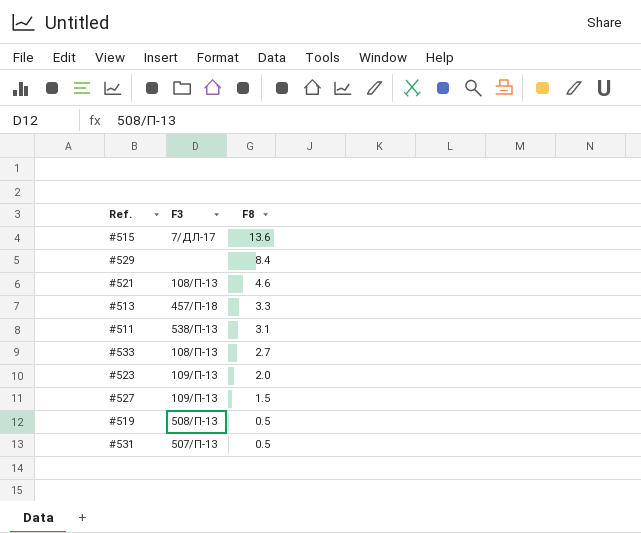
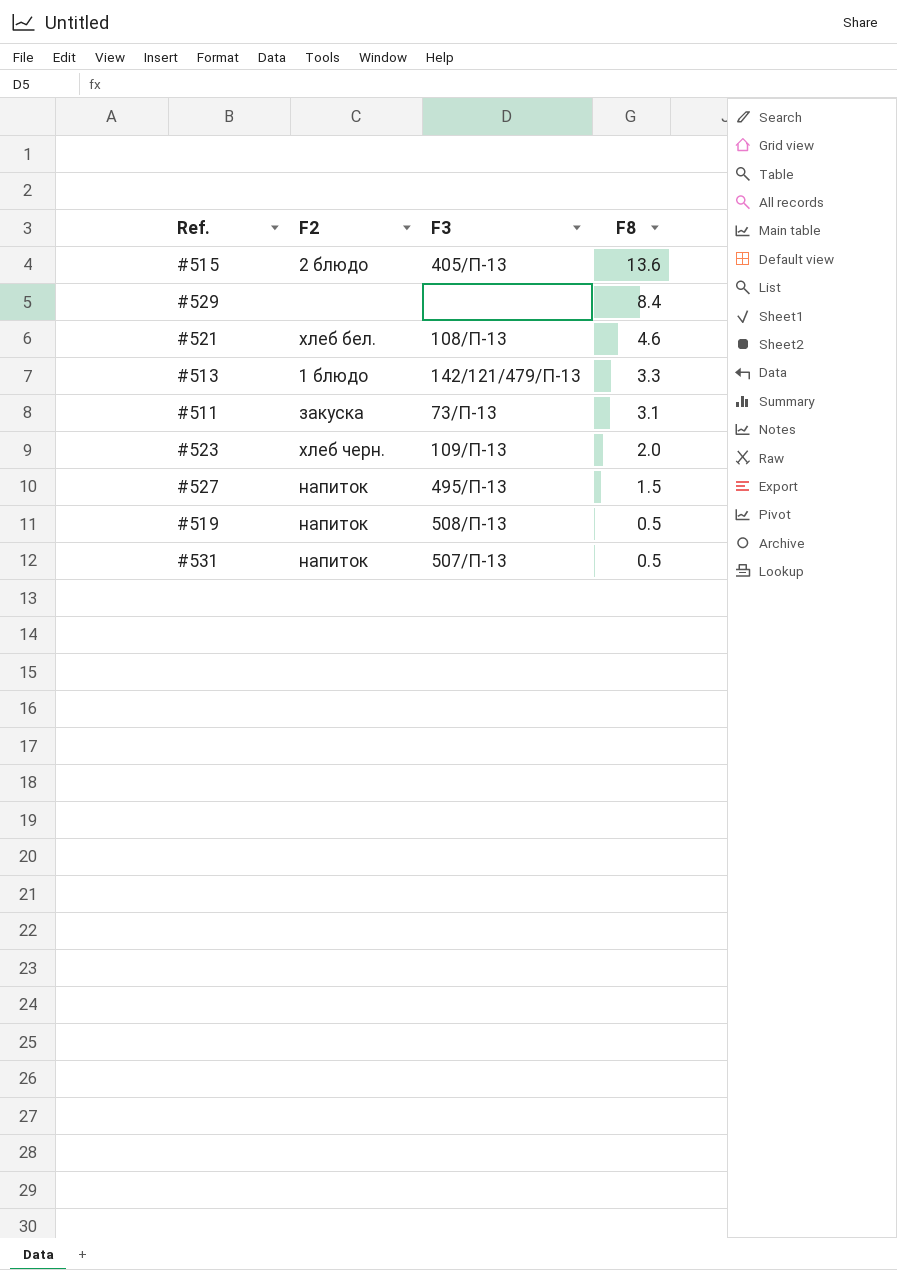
column F2 | position: none -> 2
row #533: 108/П-13 | 2.7 -> none
#515 | F3: 7/ДЛ-17 -> 405/П-13
#513 | F3: 457/П-18 -> 142/121/479/П-13
#511 | F3: 538/П-13 -> 73/П-13
#527 | F3: 109/П-13 -> 495/П-13

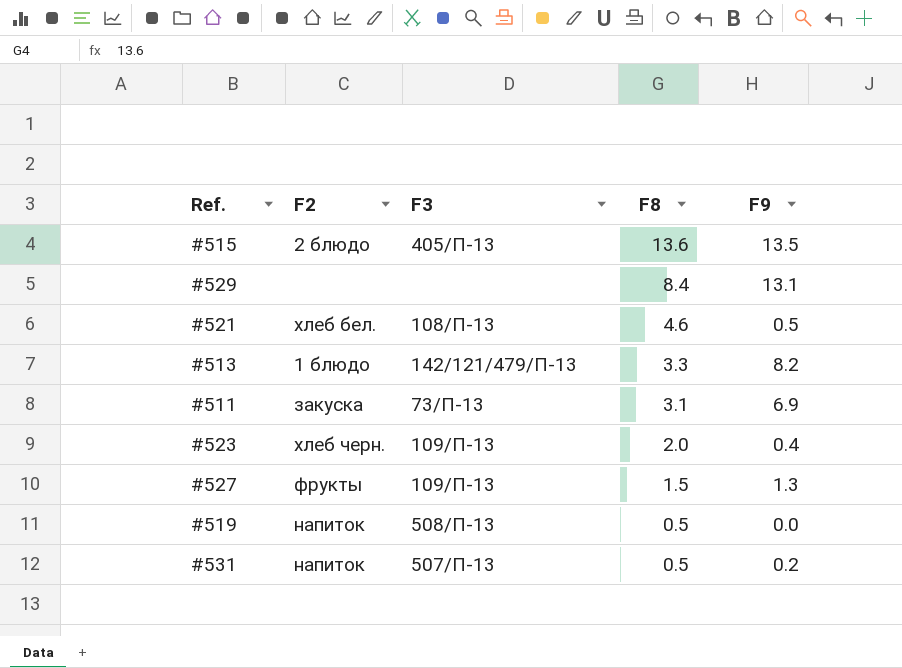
column F9 | position: none -> 5
#527 | F2: напиток -> фрукты
#527 | F3: 495/П-13 -> 109/П-13

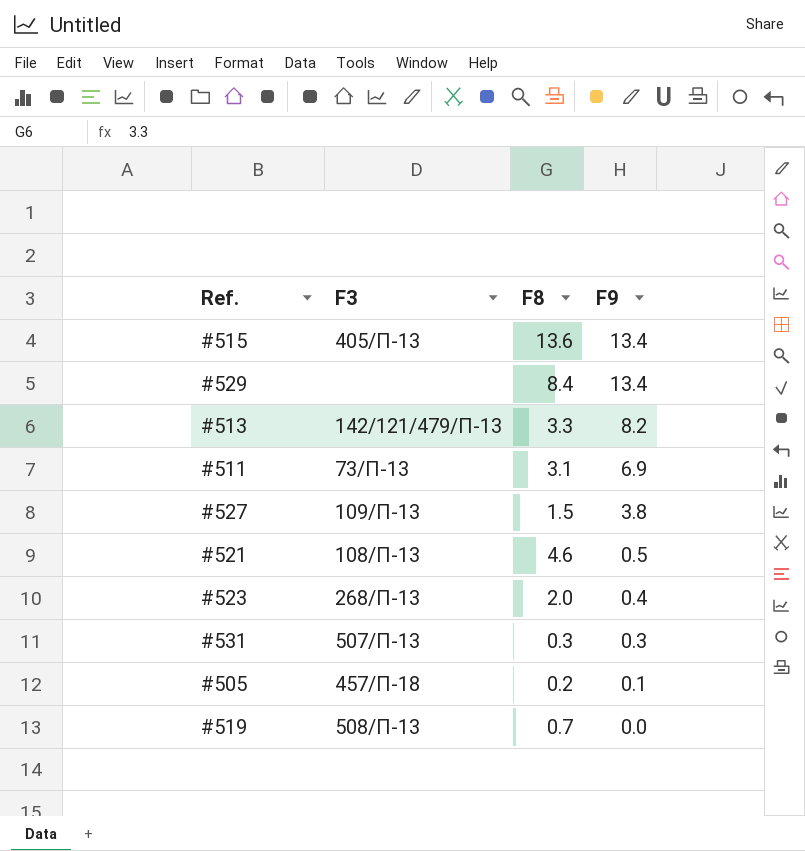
row order: F8 descending -> F9 descending
column F2 | position: 2 -> none
#515 | F9: 13.5 -> 13.4
#529 | F9: 13.1 -> 13.4
#527 | F9: 1.3 -> 3.8
#523 | F3: 109/П-13 -> 268/П-13
#531 | F8: 0.5 -> 0.3
#531 | F9: 0.2 -> 0.3
row #505: none -> 457/П-18 | 0.2 | 0.1
#519 | F8: 0.5 -> 0.7

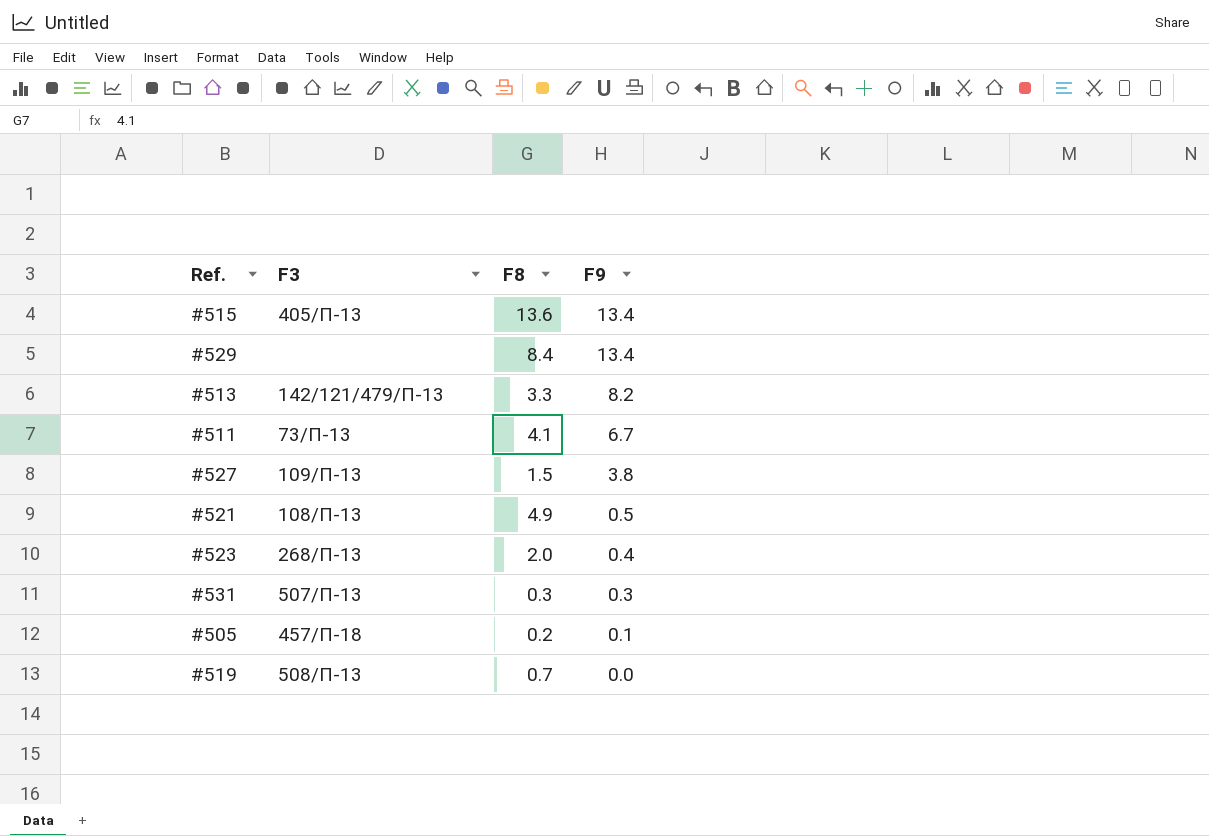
#511 | F8: 3.1 -> 4.1
#511 | F9: 6.9 -> 6.7
#521 | F8: 4.6 -> 4.9

